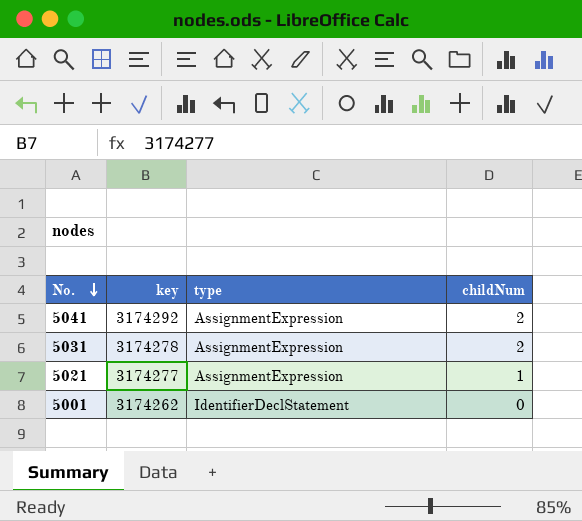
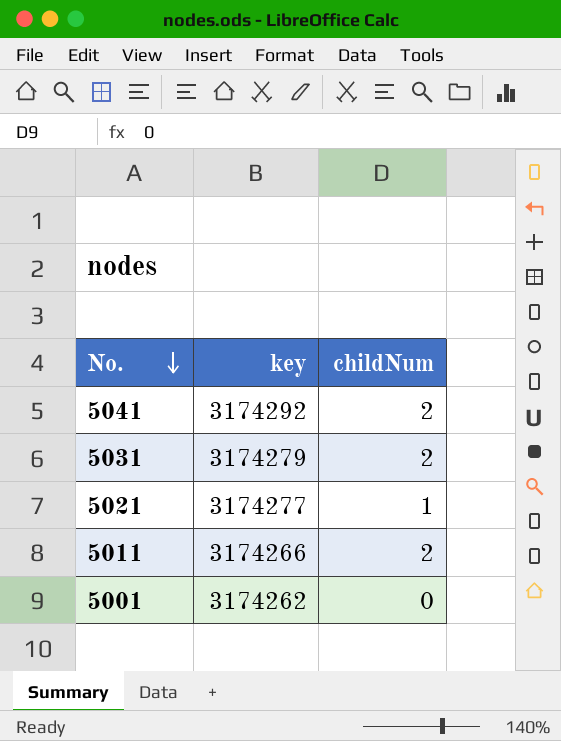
column type | position: 3 -> none
5031 | key: 3174278 -> 3174279
row 5011: none -> 3174266 | 2

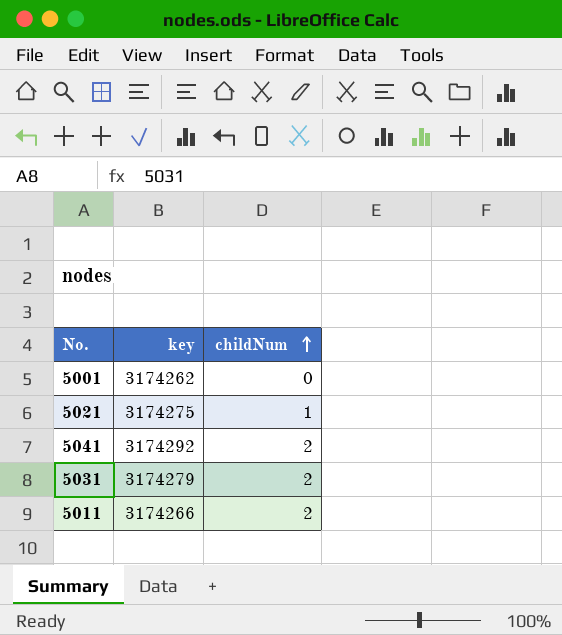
row order: No. descending -> childNum ascending
5021 | key: 3174277 -> 3174275

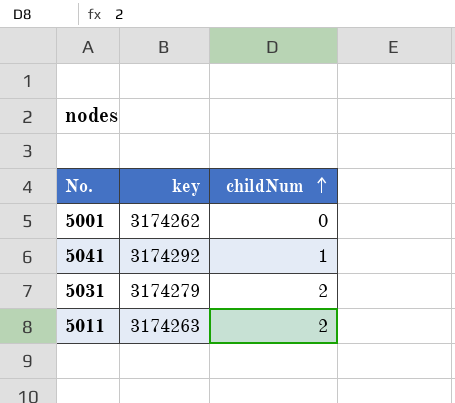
row 5021: 3174275 | 1 -> none
5041 | childNum: 2 -> 1
5011 | key: 3174266 -> 3174263

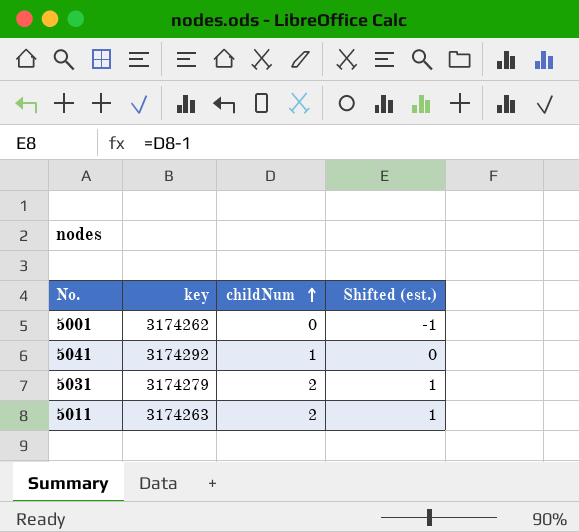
column Shifted (est.) | formula: none -> [childNum] - 1

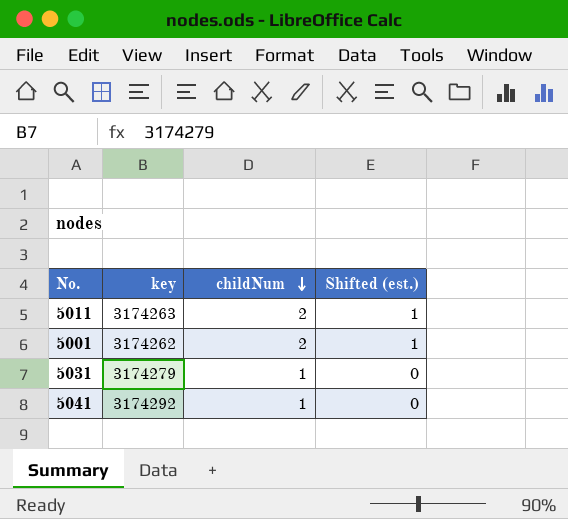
row order: childNum ascending -> childNum descending
5001 | childNum: 0 -> 2
5001 | Shifted (est.): -1 -> 1
5031 | childNum: 2 -> 1
5031 | Shifted (est.): 1 -> 0

